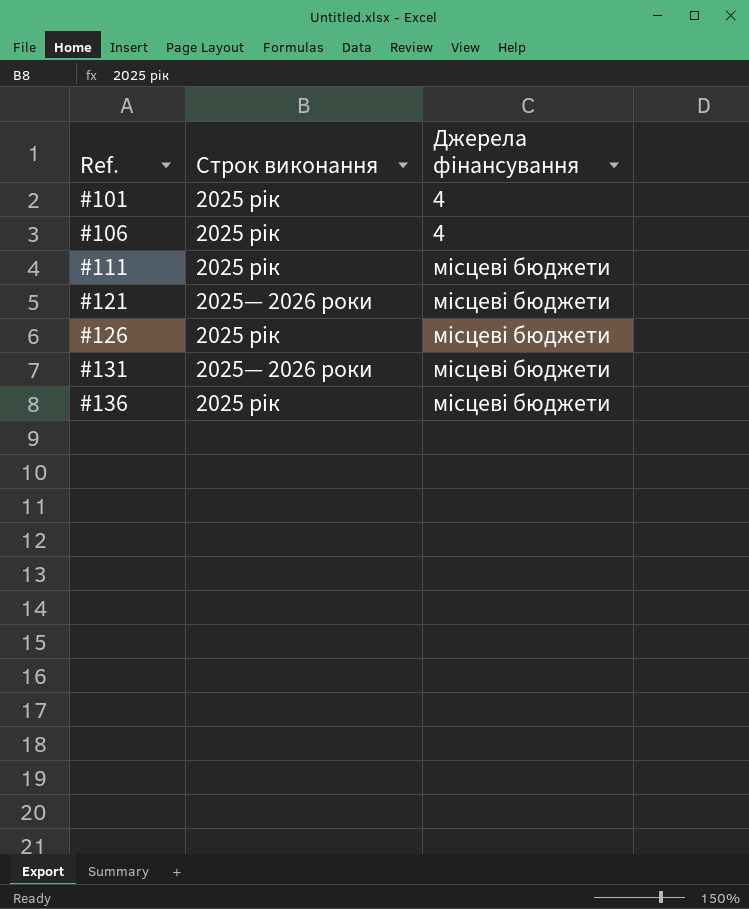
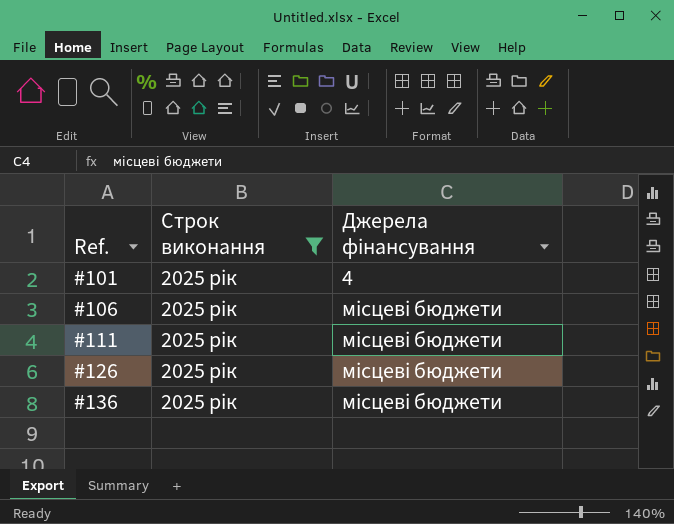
filter: none -> Строк виконання = 2025 рік
#106 | Джерела фінансування: 4 -> місцеві бюджети

